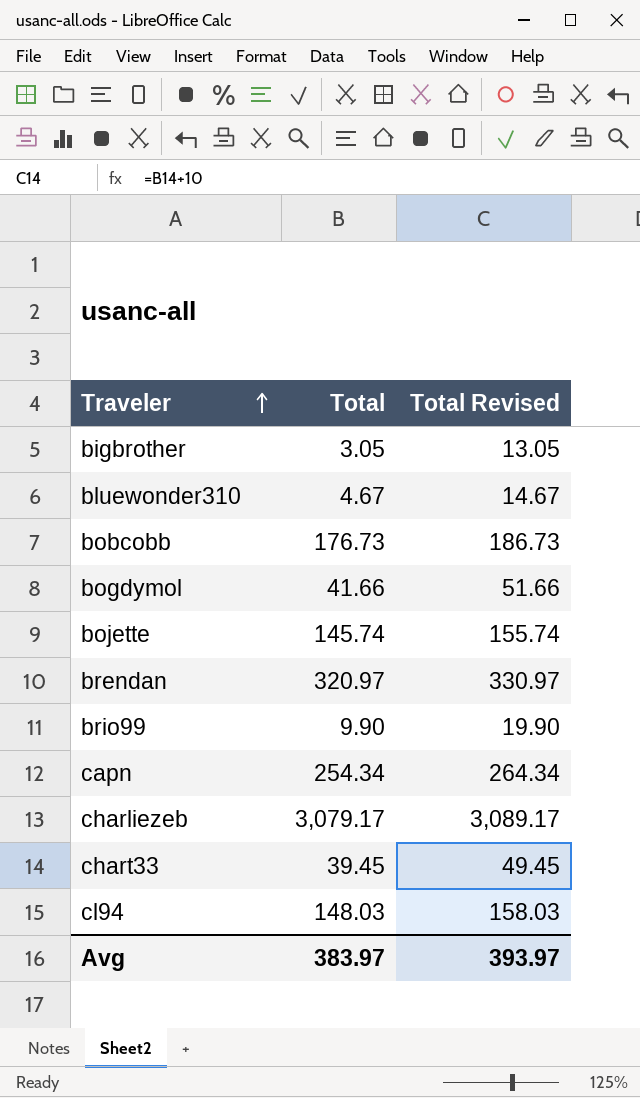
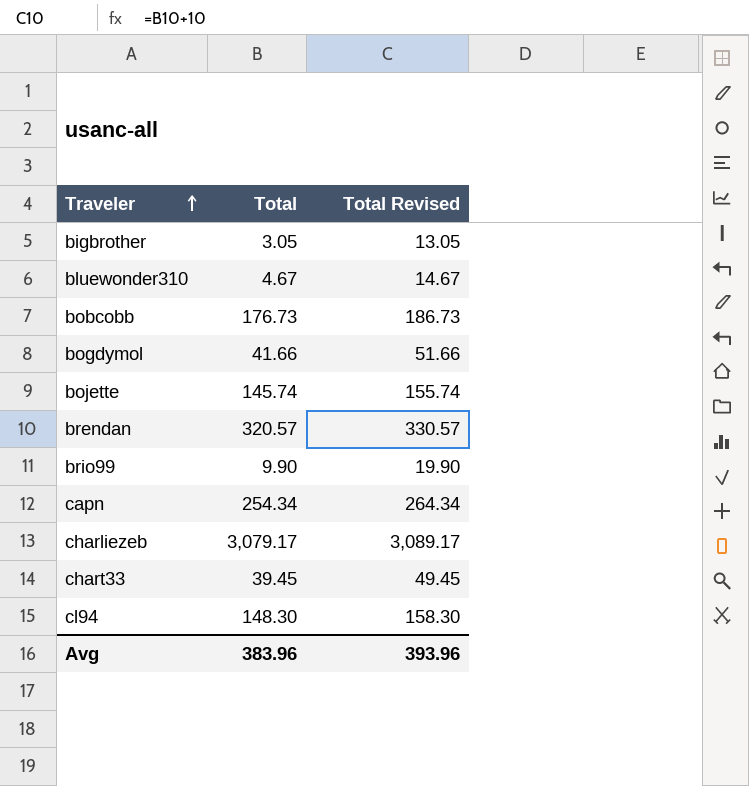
brendan | Total: 320.97 -> 320.57
brendan | Total Revised: 330.97 -> 330.57
cl94 | Total: 148.03 -> 148.30
cl94 | Total Revised: 158.03 -> 158.30
Avg | Total: 383.97 -> 383.96
Avg | Total Revised: 393.97 -> 393.96

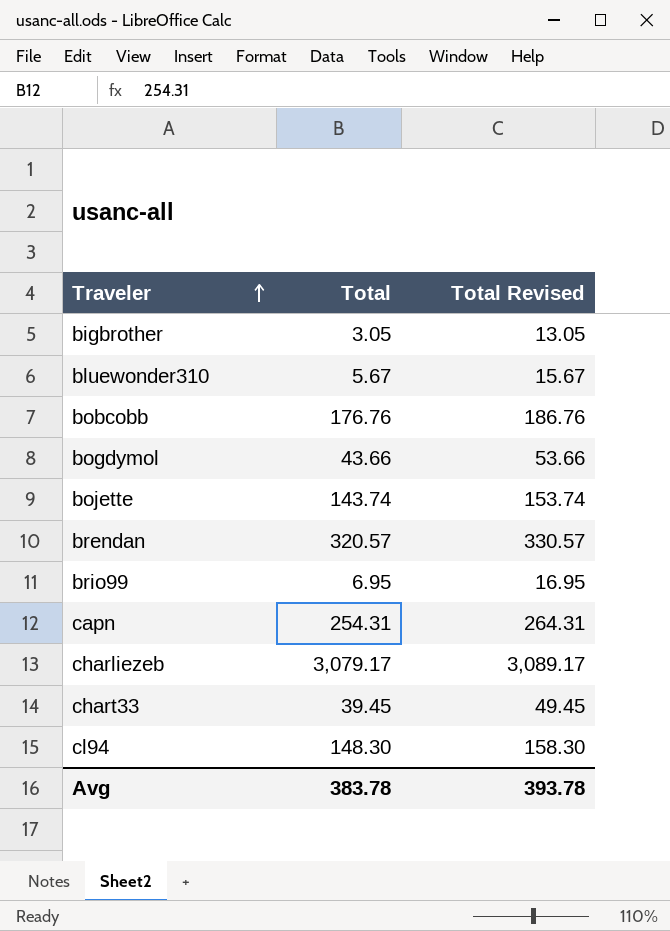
bluewonder310 | Total: 4.67 -> 5.67
bluewonder310 | Total Revised: 14.67 -> 15.67
bobcobb | Total: 176.73 -> 176.76
bobcobb | Total Revised: 186.73 -> 186.76
bogdymol | Total: 41.66 -> 43.66
bogdymol | Total Revised: 51.66 -> 53.66
bojette | Total: 145.74 -> 143.74
bojette | Total Revised: 155.74 -> 153.74
brio99 | Total: 9.90 -> 6.95
brio99 | Total Revised: 19.90 -> 16.95
capn | Total: 254.34 -> 254.31
capn | Total Revised: 264.34 -> 264.31
Avg | Total: 383.96 -> 383.78
Avg | Total Revised: 393.96 -> 393.78

